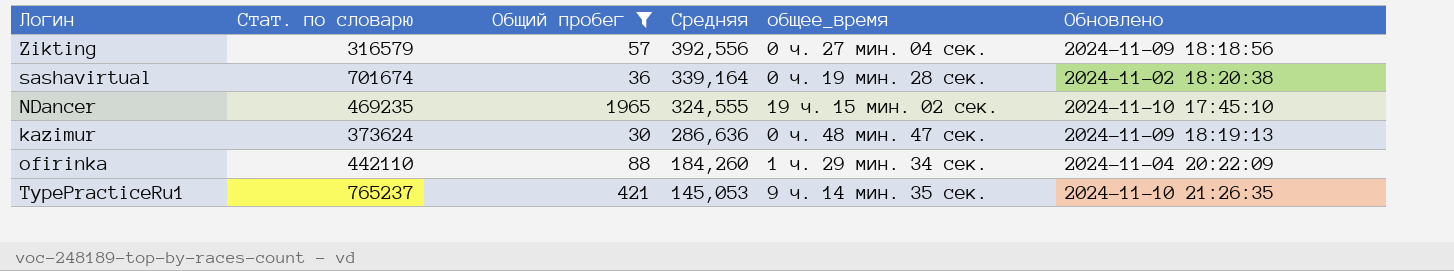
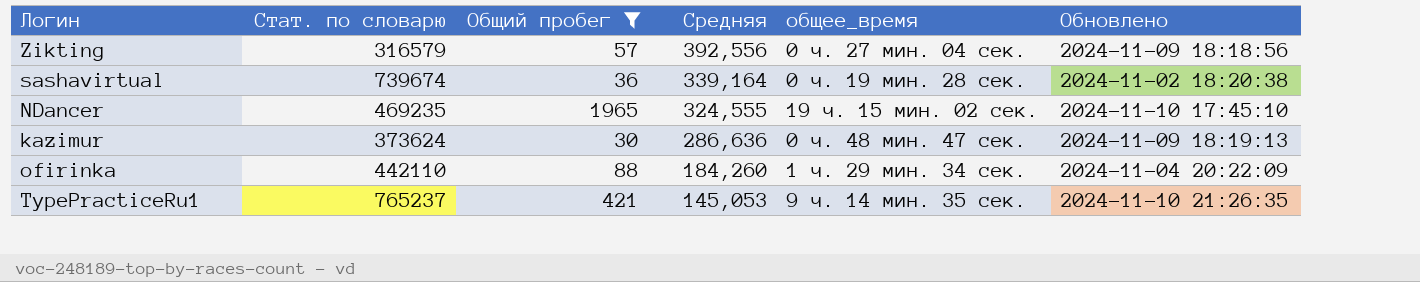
sashavirtual | Стат. по словарю: 701674 -> 739674

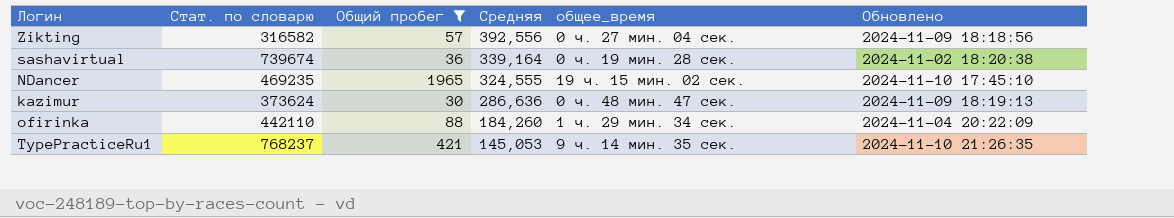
Zikting | Стат. по словарю: 316579 -> 316582
TypePracticeRu1 | Стат. по словарю: 765237 -> 768237

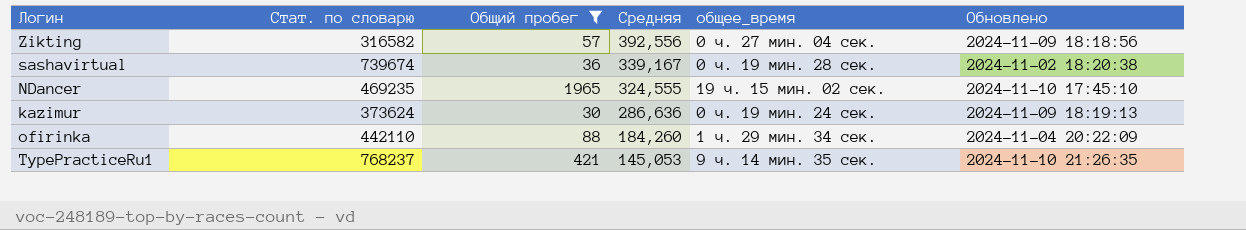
sashavirtual | Средняя: 339,164 -> 339,167
kazimur | общее_время: 0 ч. 48 мин. 47 сек. -> 0 ч. 19 мин. 24 сек.

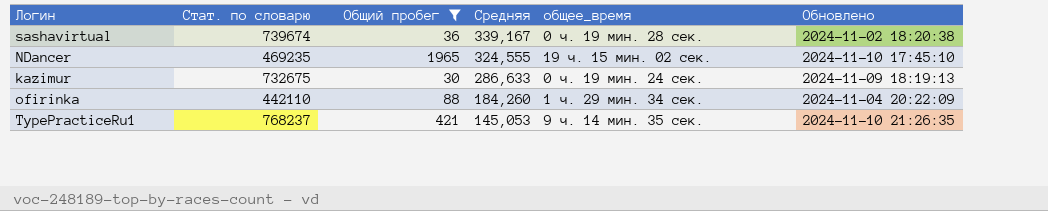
row Zikting: 316582 | 57 | 392,556 | 0 ч. 27 мин. 04 сек. | 2024-11-09 18:18:56 -> none
kazimur | Стат. по словарю: 373624 -> 732675
kazimur | Средняя: 286,636 -> 286,633

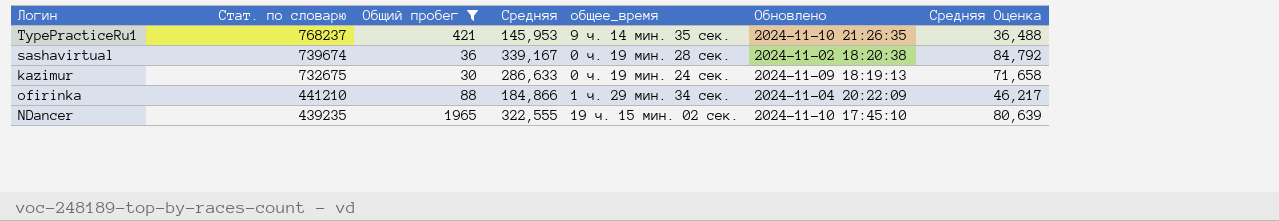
row order: Средняя descending -> Стат. по словарю descending
column Средняя Оценка | formula: none -> [Средняя] * 0,25
TypePracticeRu1 | Средняя: 145,053 -> 145,953
ofirinka | Стат. по словарю: 442110 -> 441210
ofirinka | Средняя: 184,260 -> 184,866
NDancer | Стат. по словарю: 469235 -> 439235
NDancer | Средняя: 324,555 -> 322,555

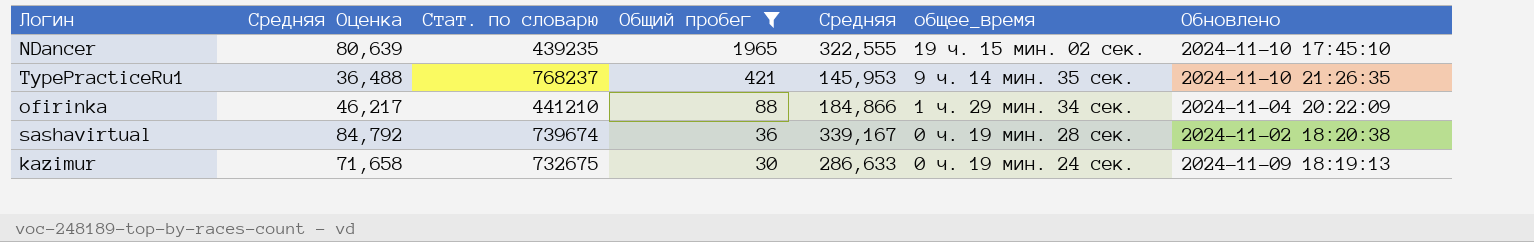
row order: Стат. по словарю descending -> Общий пробег descending
column Средняя Оценка | position: 7 -> 2

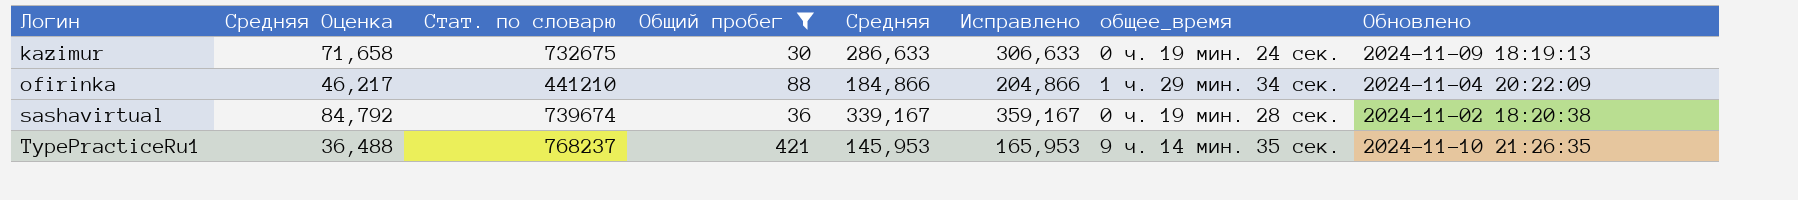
row order: Общий пробег descending -> Логин ascending
column Исправлено | formula: none -> [Средняя] + 20
row NDancer: 80,639 | 439235 | 1965 | 322,555 | 19 ч. 15 мин. 02 сек. | 2024-11-10 17:45:10 -> none

